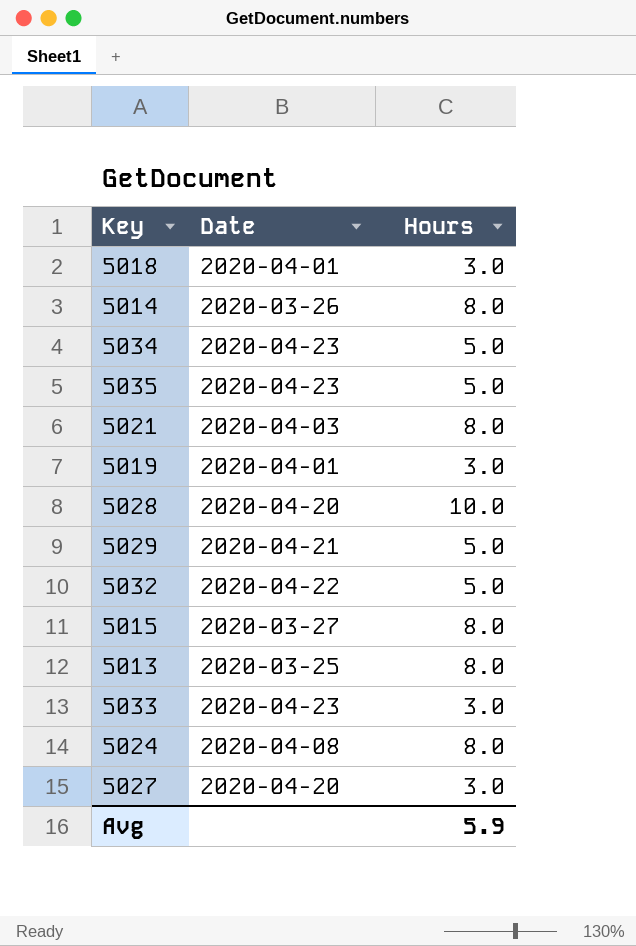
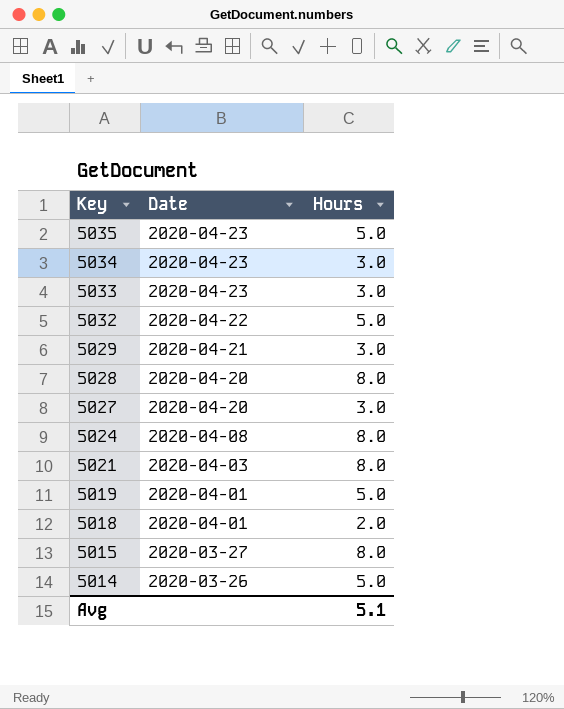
row order: none -> Key descending
row 5013: 2020-03-25 | 8.0 -> none
5034 | Hours: 5.0 -> 3.0
5029 | Hours: 5.0 -> 3.0
5028 | Hours: 10.0 -> 8.0
5019 | Hours: 3.0 -> 5.0
5018 | Hours: 3.0 -> 2.0
5014 | Hours: 8.0 -> 5.0
Avg | Hours: 5.9 -> 5.1

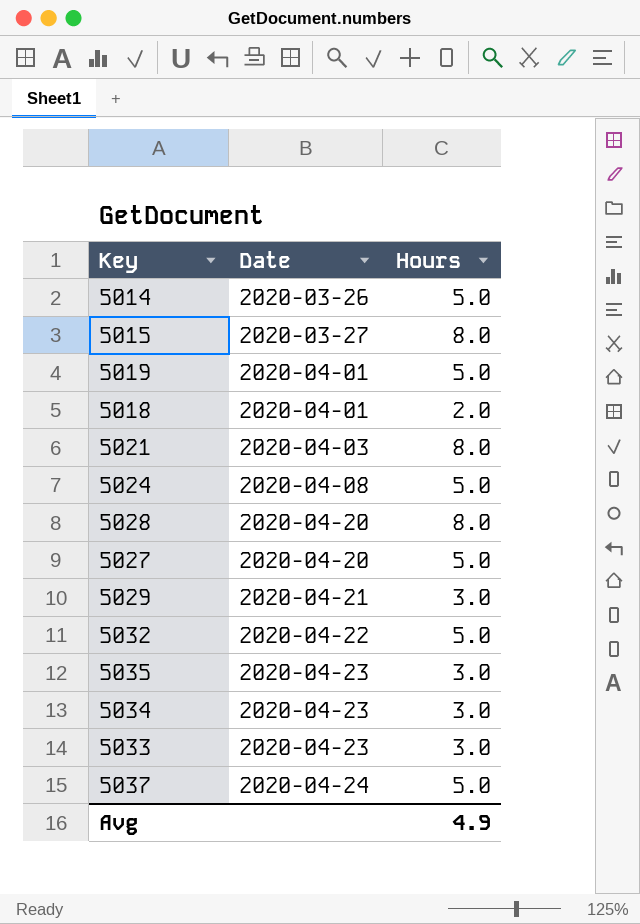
row order: Key descending -> Date ascending
5024 | Hours: 8.0 -> 5.0
5027 | Hours: 3.0 -> 5.0
5035 | Hours: 5.0 -> 3.0
row 5037: none -> 2020-04-24 | 5.0
Avg | Hours: 5.1 -> 4.9

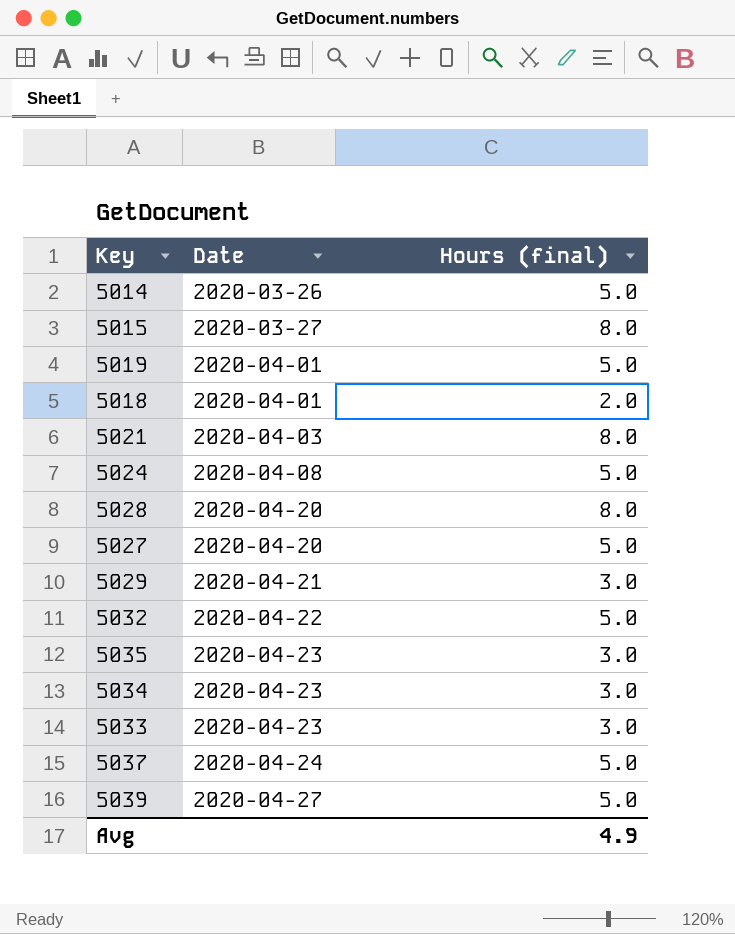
column name: Hours -> Hours (final)
row 5039: none -> 2020-04-27 | 5.0

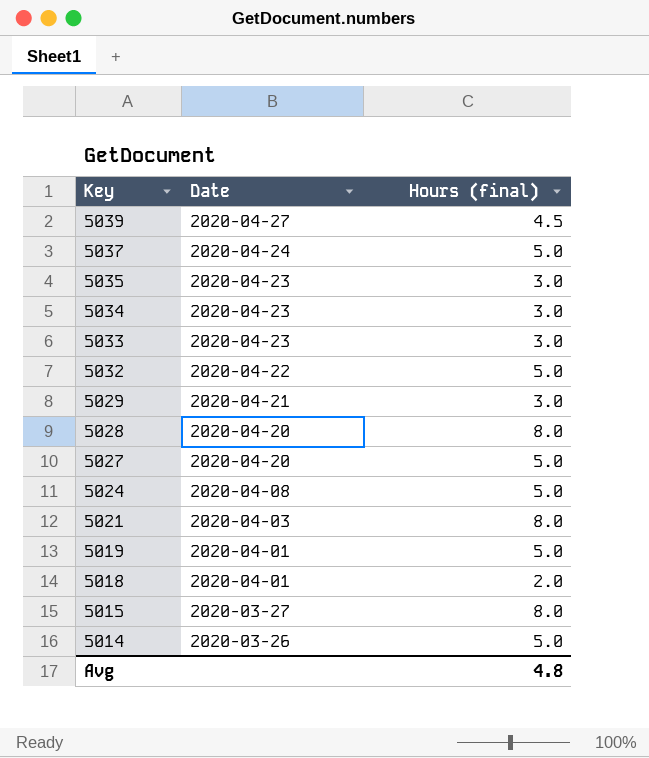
row order: Date ascending -> Key descending
5039 | Hours (final): 5.0 -> 4.5
Avg | Hours (final): 4.9 -> 4.8

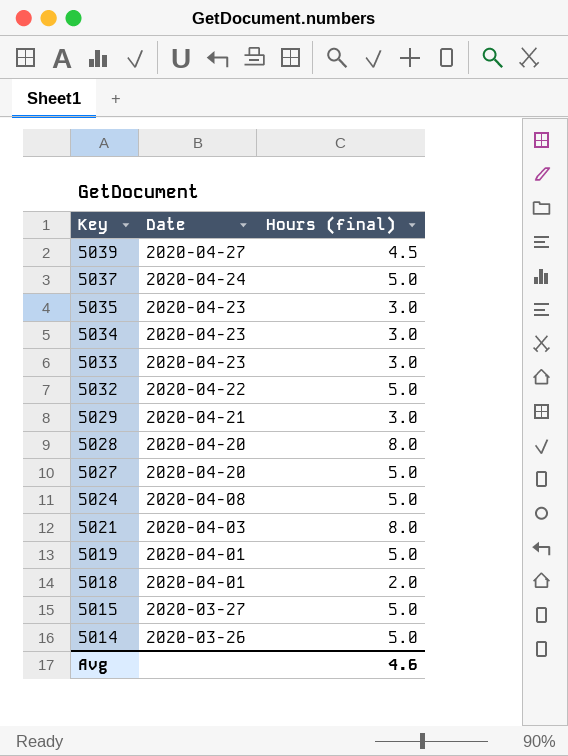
5015 | Hours (final): 8.0 -> 5.0
Avg | Hours (final): 4.8 -> 4.6

